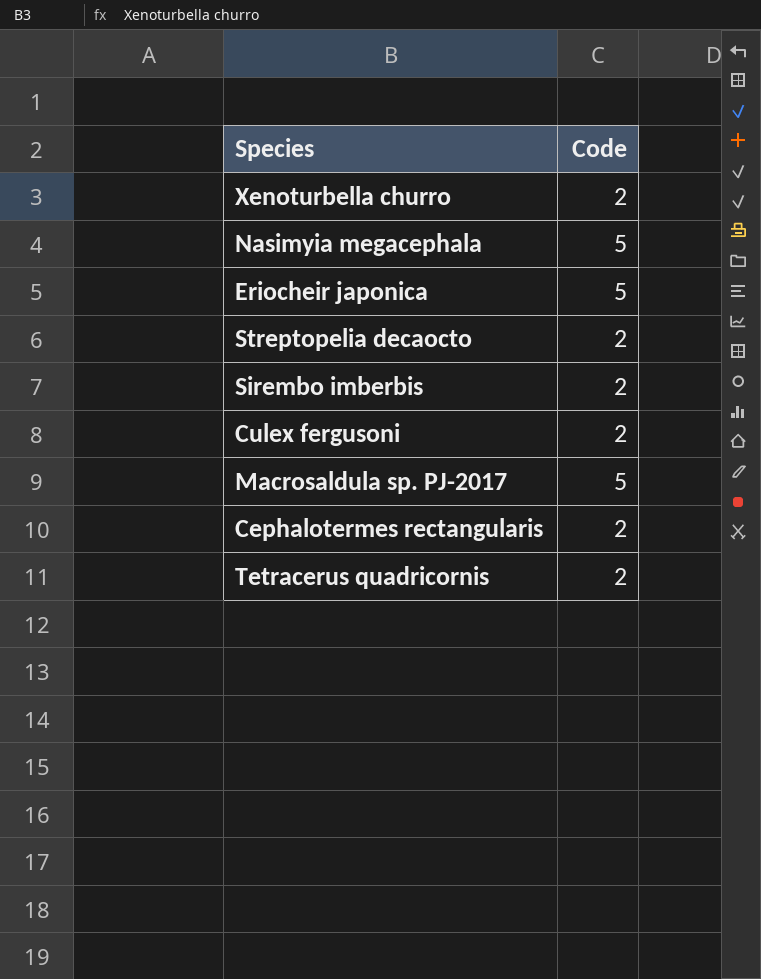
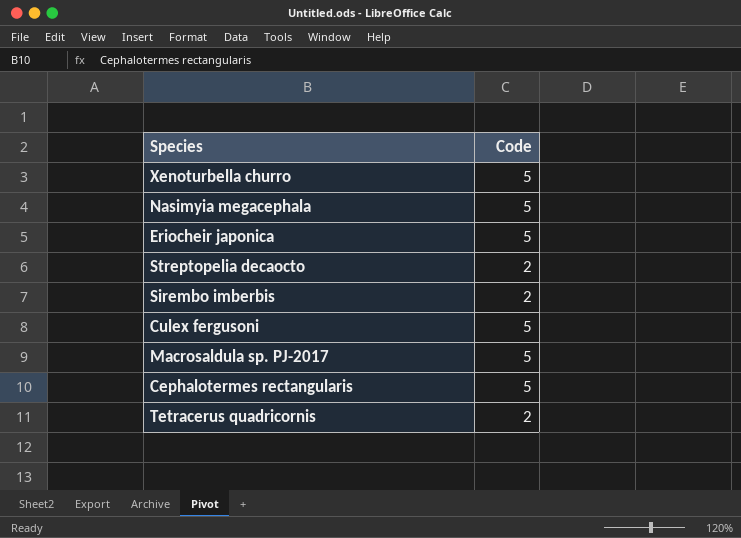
Xenoturbella churro | Code: 2 -> 5
Culex fergusoni | Code: 2 -> 5
Cephalotermes rectangularis | Code: 2 -> 5

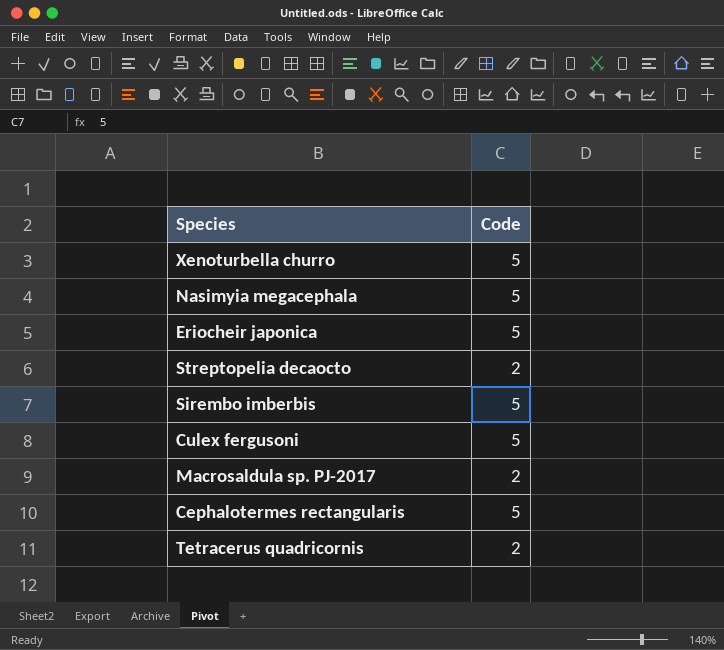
Sirembo imberbis | Code: 2 -> 5
Macrosaldula sp. PJ-2017 | Code: 5 -> 2

